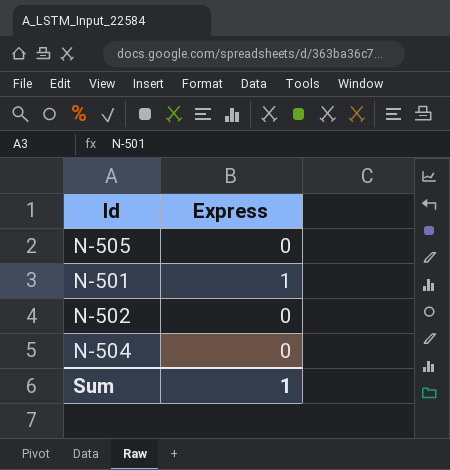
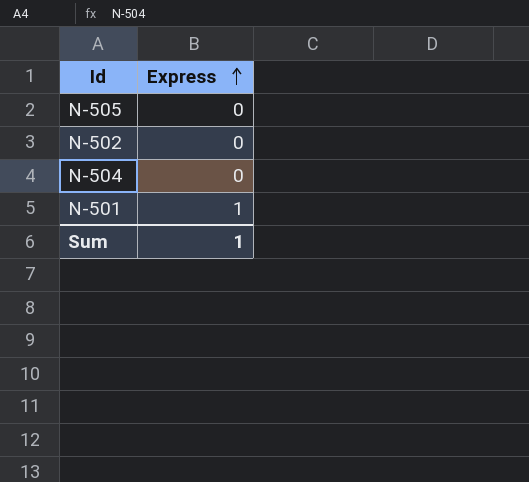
row order: none -> Express ascending

